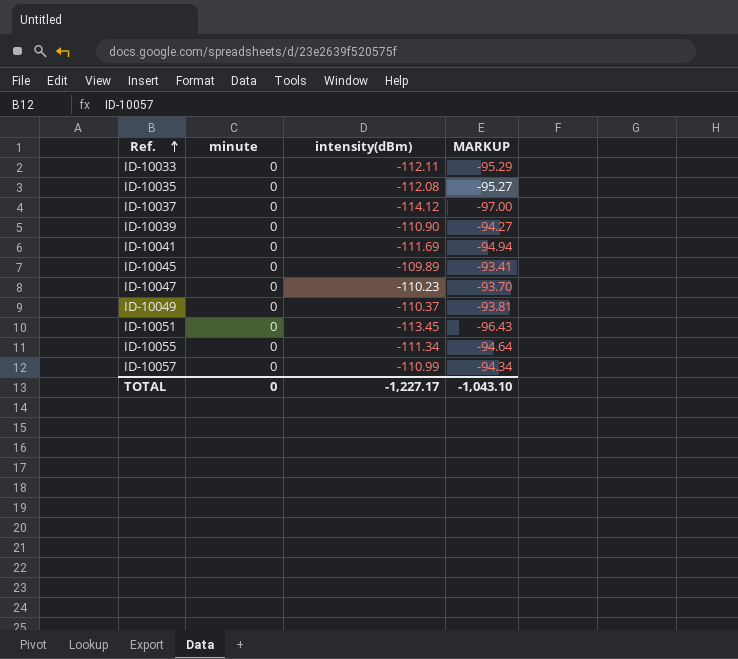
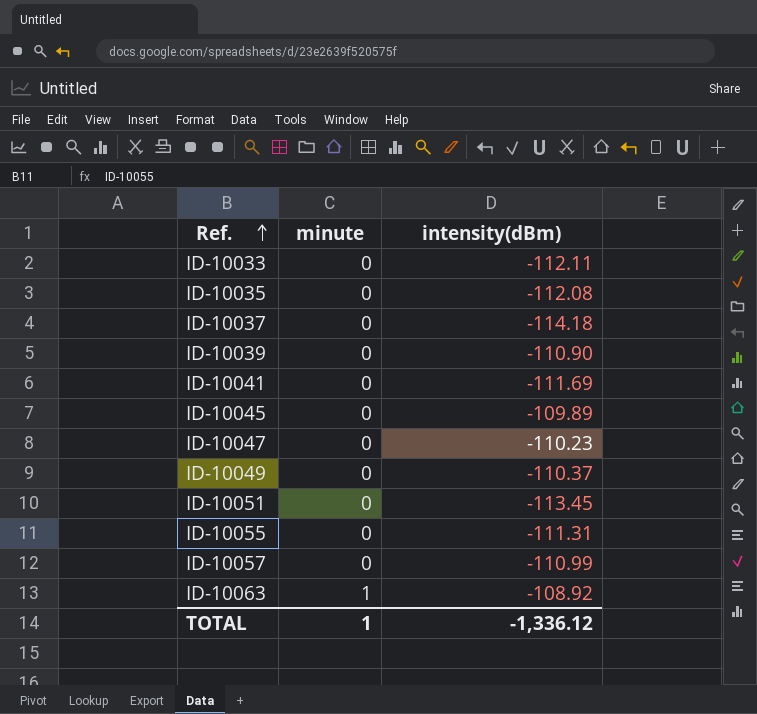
column MARKUP | formula: [intensity(dBm)] * 0.85 -> none
ID-10037 | intensity(dBm): -114.12 -> -114.18
ID-10055 | intensity(dBm): -111.34 -> -111.31
row ID-10063: none -> 1 | -108.92
TOTAL | minute: 0 -> 1
TOTAL | intensity(dBm): -1,227.17 -> -1,336.12

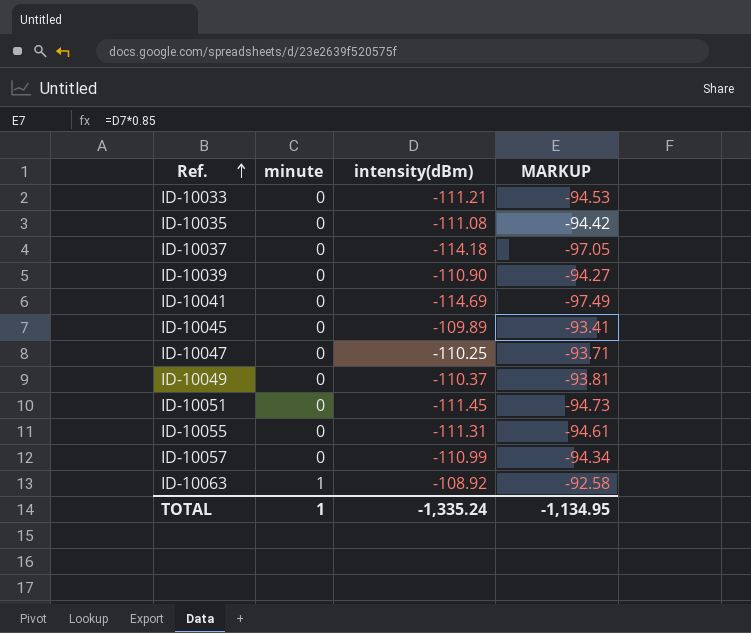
column MARKUP | formula: none -> [intensity(dBm)] * 0.85
ID-10033 | intensity(dBm): -112.11 -> -111.21
ID-10035 | intensity(dBm): -112.08 -> -111.08
ID-10041 | intensity(dBm): -111.69 -> -114.69
ID-10047 | intensity(dBm): -110.23 -> -110.25
ID-10051 | intensity(dBm): -113.45 -> -111.45
TOTAL | intensity(dBm): -1,336.12 -> -1,335.24

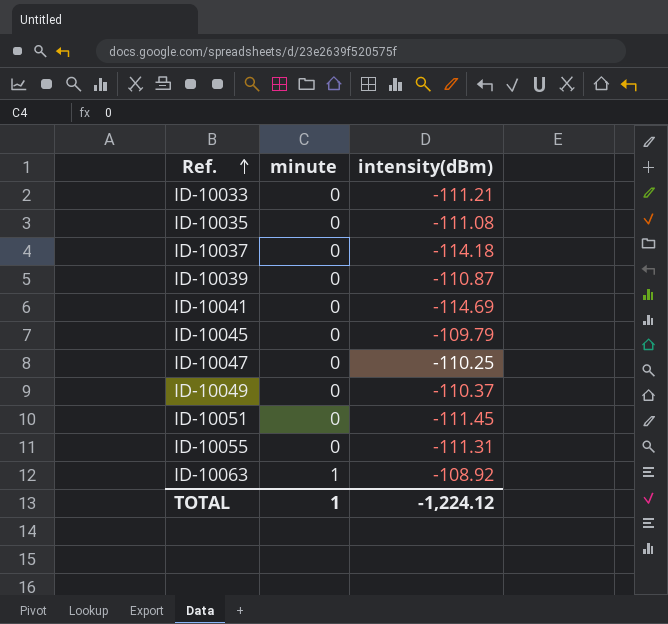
column MARKUP | formula: [intensity(dBm)] * 0.85 -> none
row ID-10057: 0 | -110.99 | -94.34 -> none
ID-10039 | intensity(dBm): -110.90 -> -110.87
ID-10045 | intensity(dBm): -109.89 -> -109.79
TOTAL | intensity(dBm): -1,335.24 -> -1,224.12

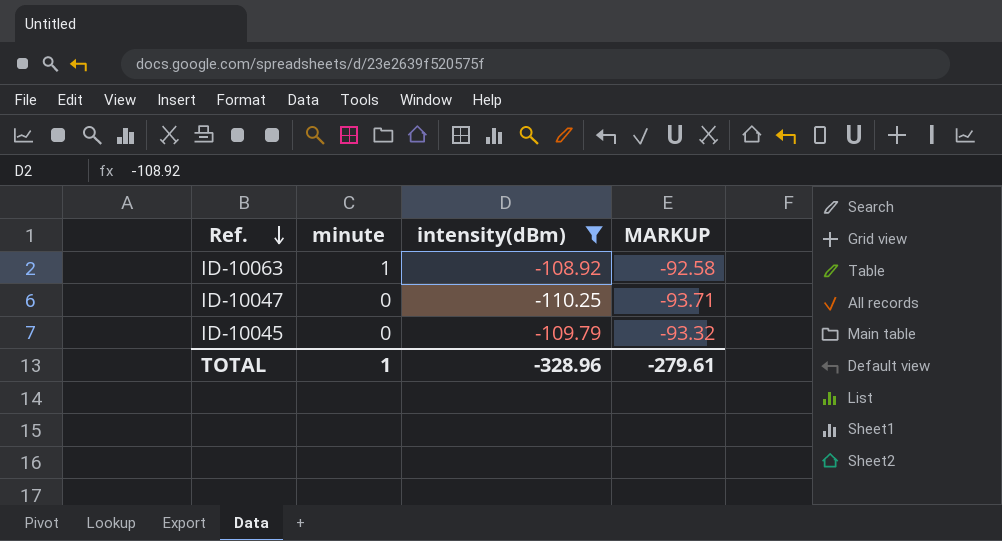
filter: none -> intensity(dBm) >= -110.25
row order: Ref. ascending -> Ref. descending
column MARKUP | formula: none -> [intensity(dBm)] * 0.85
TOTAL | intensity(dBm): -1,224.12 -> -328.96

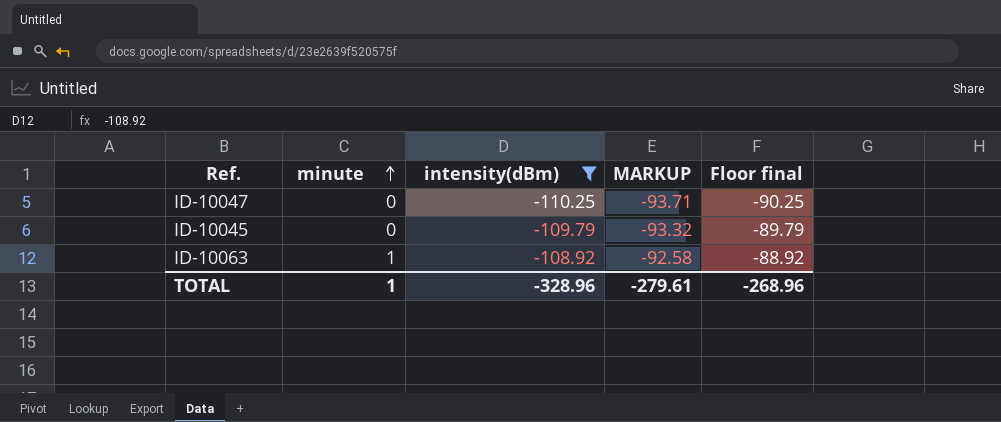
row order: Ref. descending -> minute ascending
column Floor final | formula: none -> [intensity(dBm)] + 20

